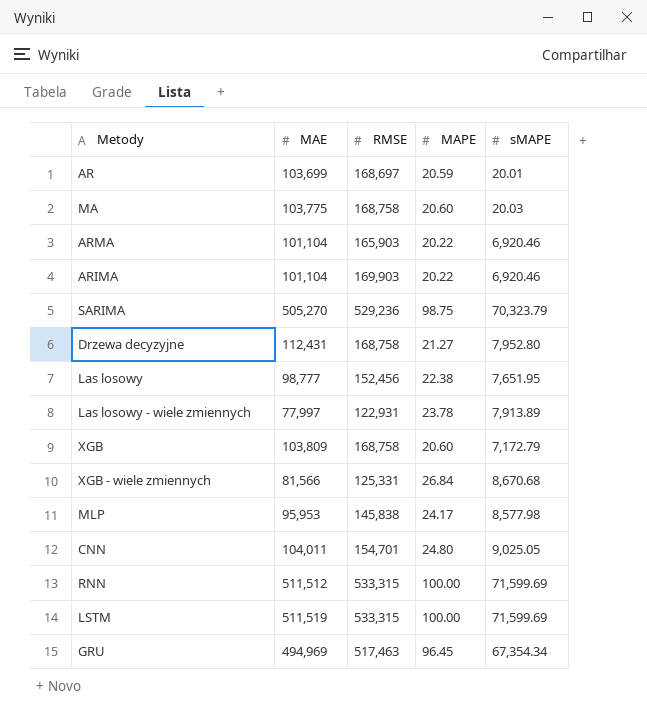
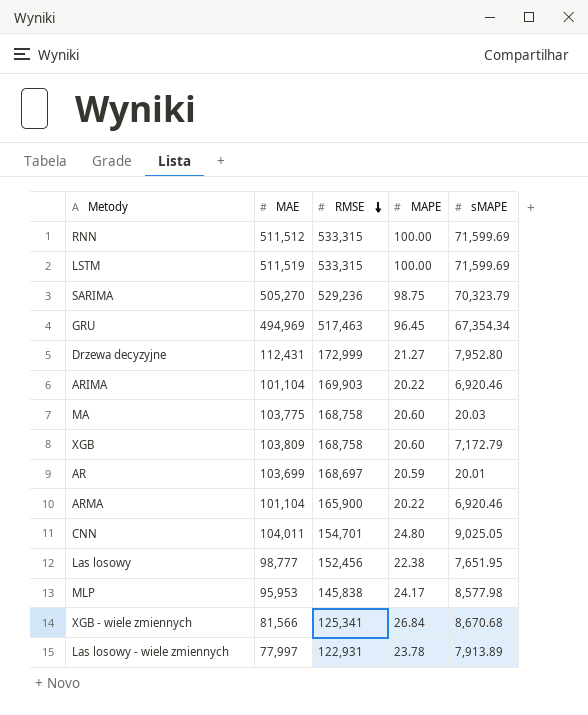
row order: none -> RMSE descending
Drzewa decyzyjne | RMSE: 168,758 -> 172,999
ARMA | RMSE: 165,903 -> 165,900
XGB - wiele zmiennych | RMSE: 125,331 -> 125,341

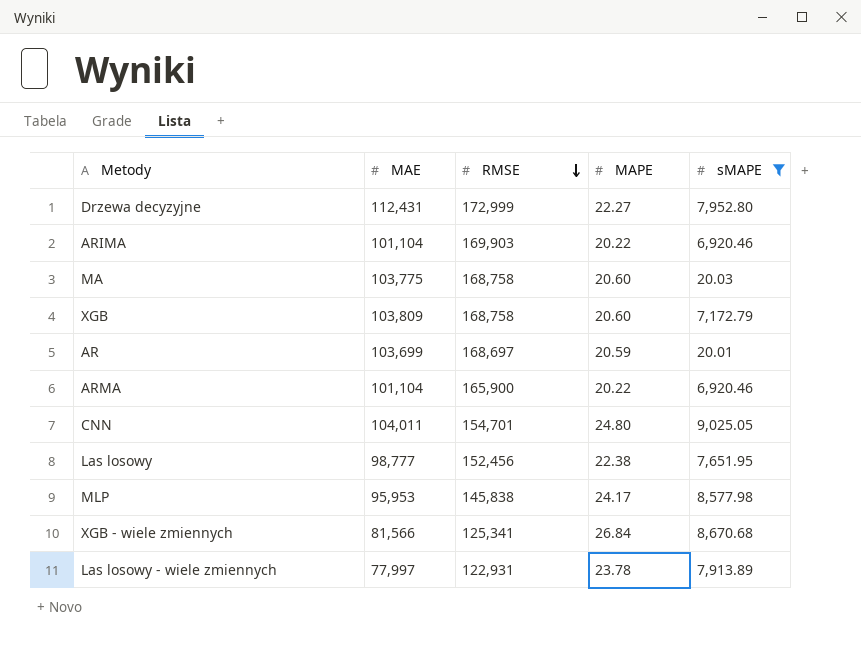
filter: none -> sMAPE <= 9,025.05
Drzewa decyzyjne | MAPE: 21.27 -> 22.27

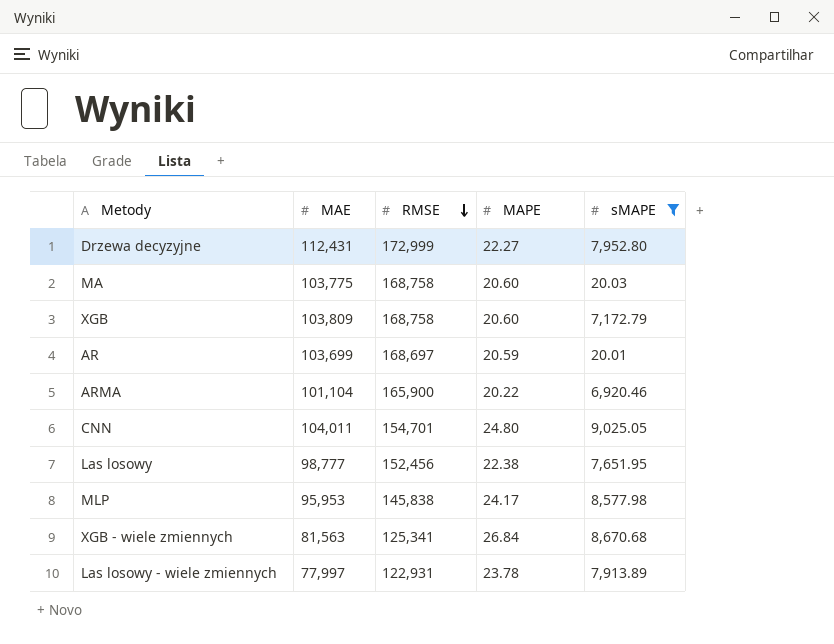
row ARIMA: 101,104 | 169,903 | 20.22 | 6,920.46 -> none
XGB - wiele zmiennych | MAE: 81,566 -> 81,563

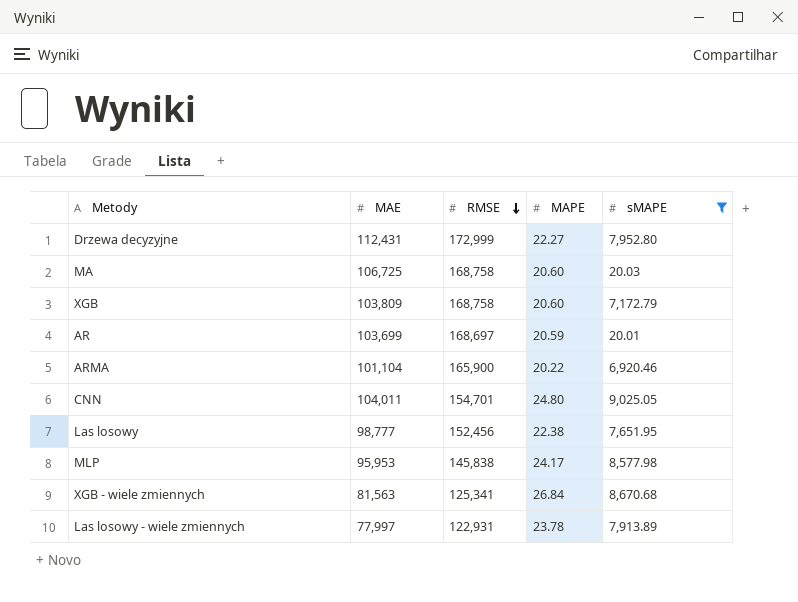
MA | MAE: 103,775 -> 106,725

